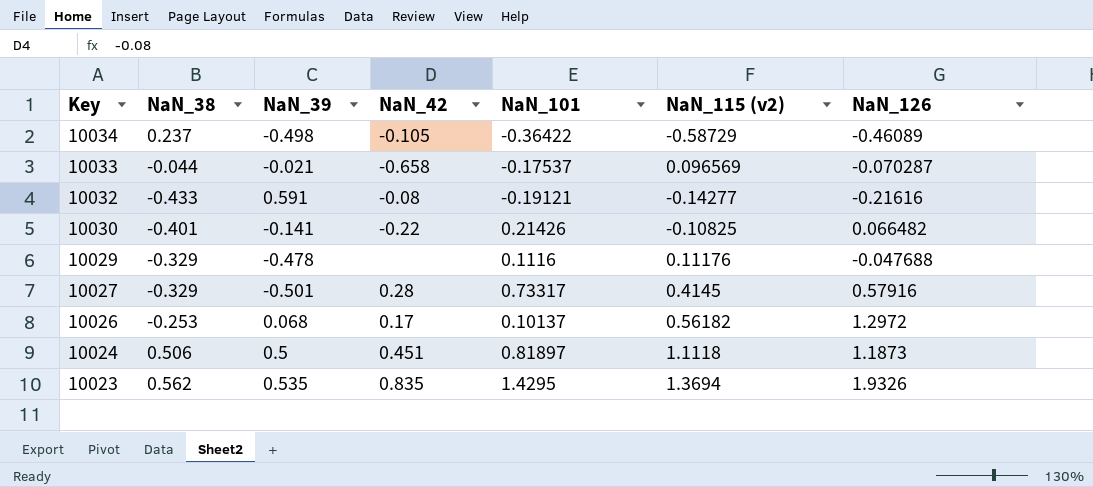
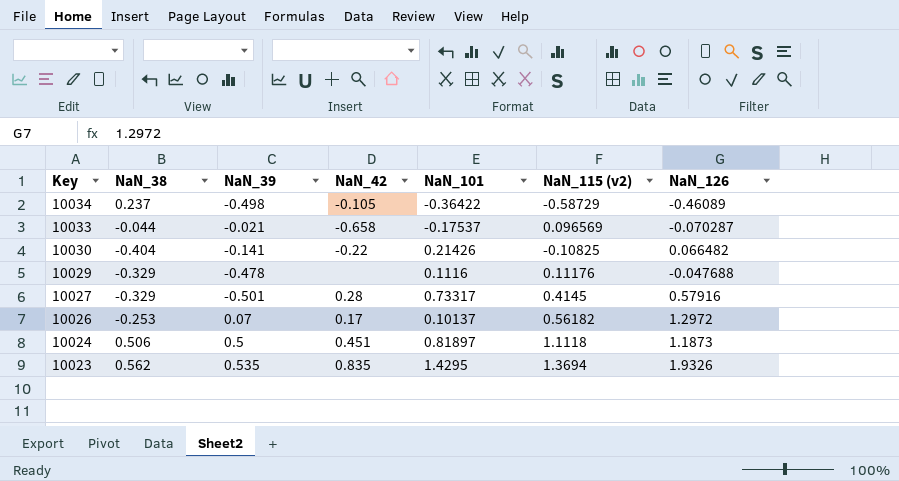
row 10032: -0.433 | 0.591 | -0.08 | -0.19121 | -0.14277 | -0.21616 -> none
10030 | NaN_38: -0.401 -> -0.404
10026 | NaN_39: 0.068 -> 0.07

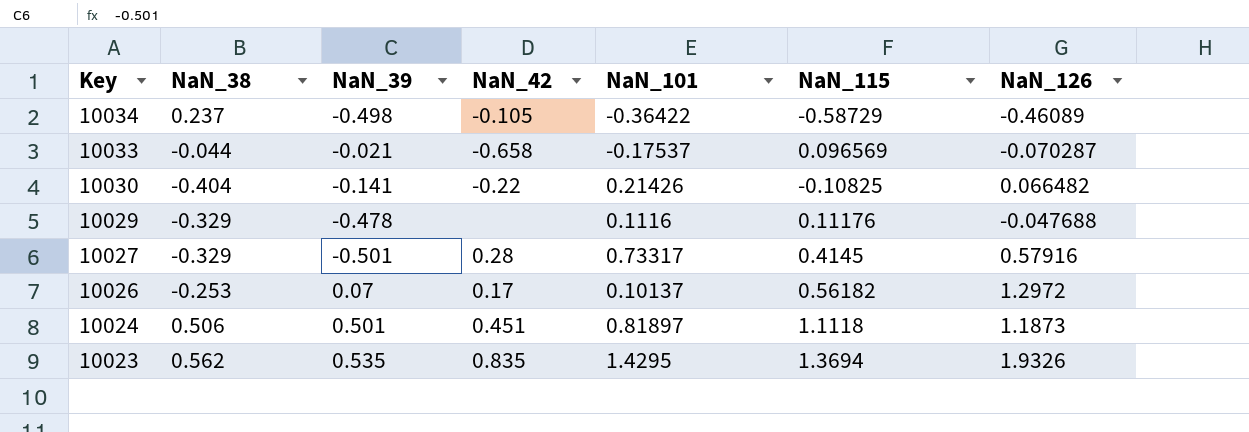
column name: NaN_115 (v2) -> NaN_115
10024 | NaN_39: 0.5 -> 0.501

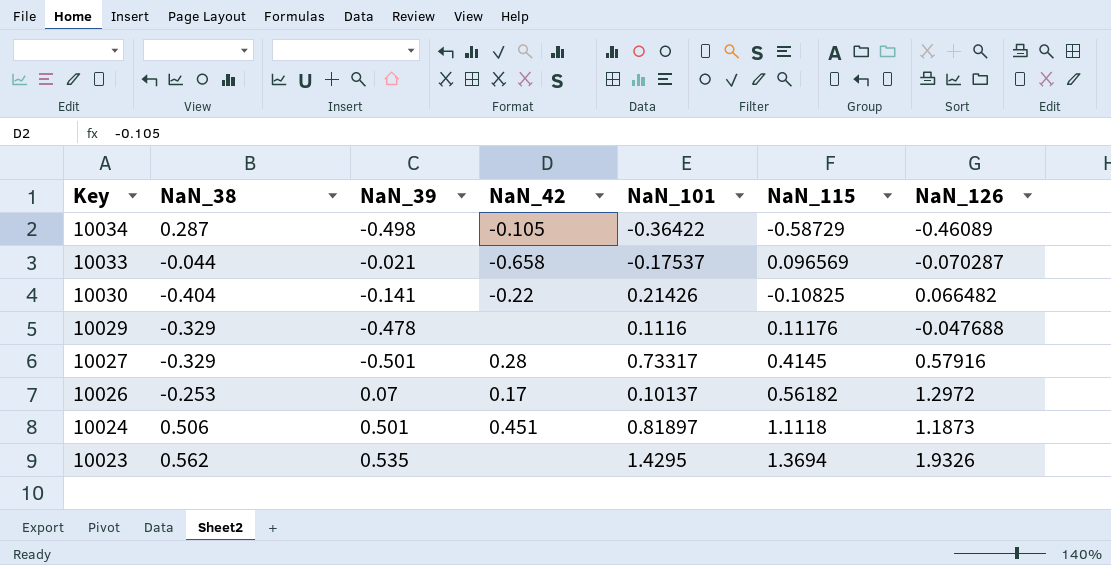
10034 | NaN_38: 0.237 -> 0.287
10023 | NaN_42: 0.835 -> none

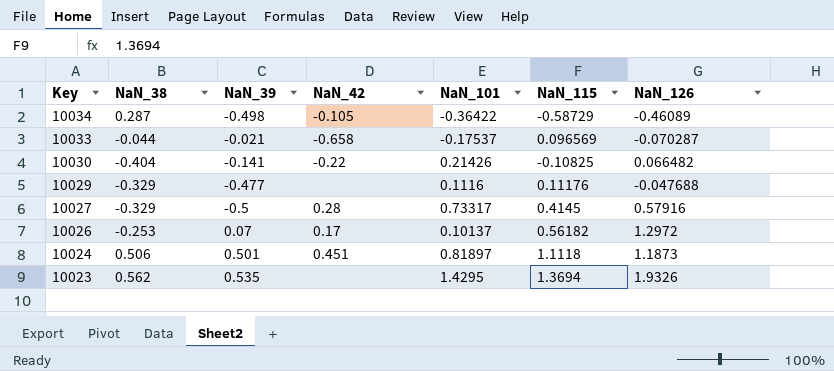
10029 | NaN_39: -0.478 -> -0.477
10027 | NaN_39: -0.501 -> -0.5

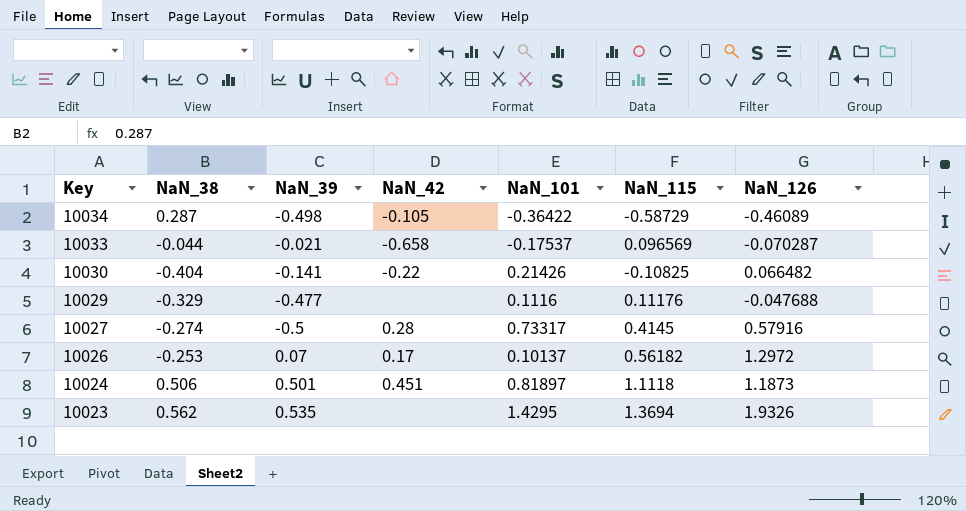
10027 | NaN_38: -0.329 -> -0.274

